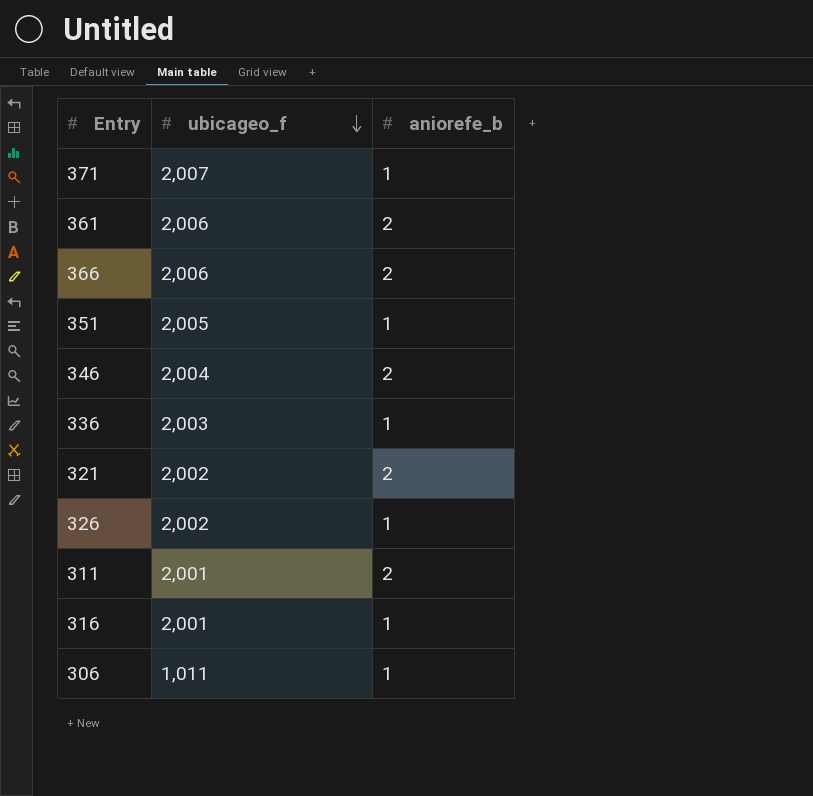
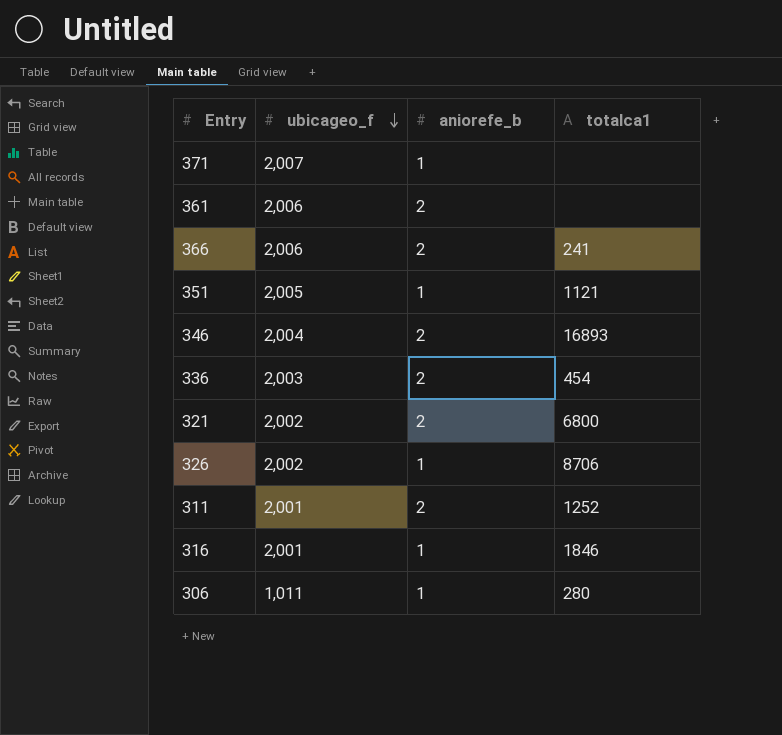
column totalca1 | position: none -> 4
336 | aniorefe_b: 1 -> 2

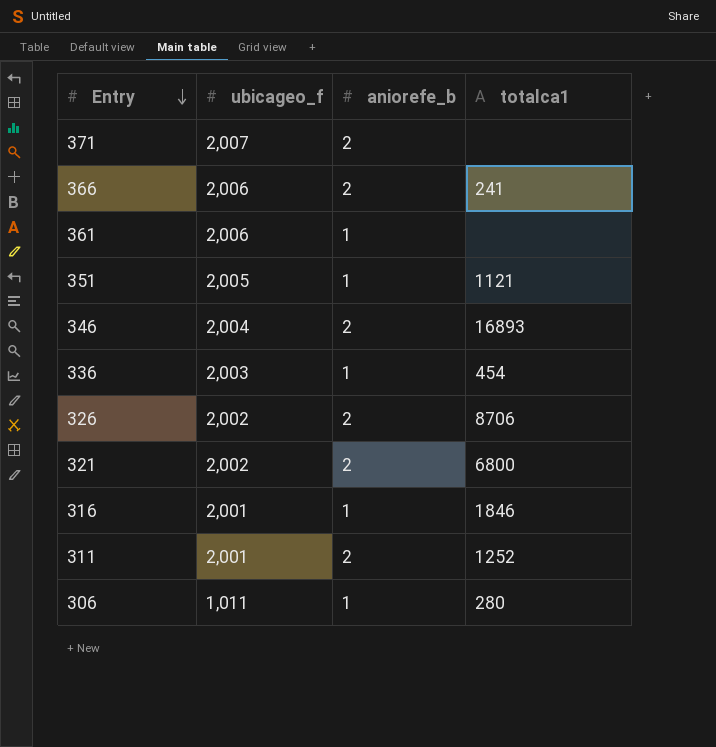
row order: ubicageo_f descending -> Entry descending
371 | aniorefe_b: 1 -> 2
361 | aniorefe_b: 2 -> 1
336 | aniorefe_b: 2 -> 1
326 | aniorefe_b: 1 -> 2

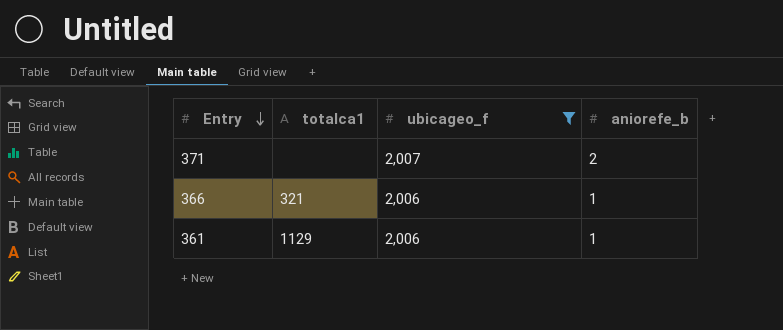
filter: none -> ubicageo_f >= 2,006
column totalca1 | position: 4 -> 2
366 | totalca1: 241 -> 321
366 | aniorefe_b: 2 -> 1
361 | totalca1: none -> 1129

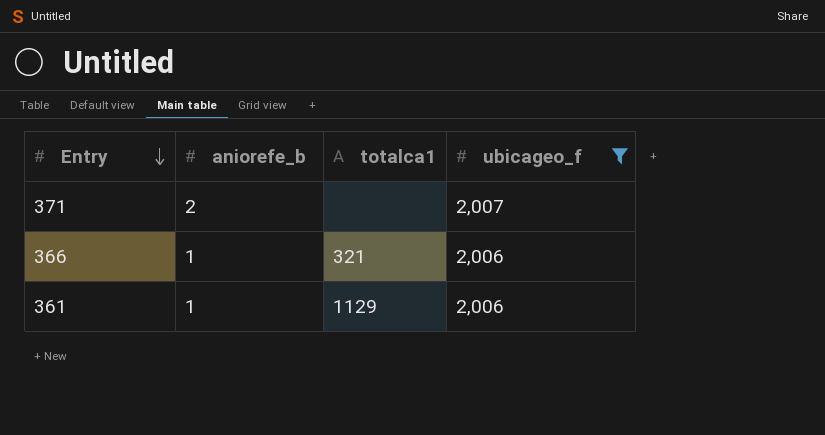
column aniorefe_b | position: 4 -> 2

